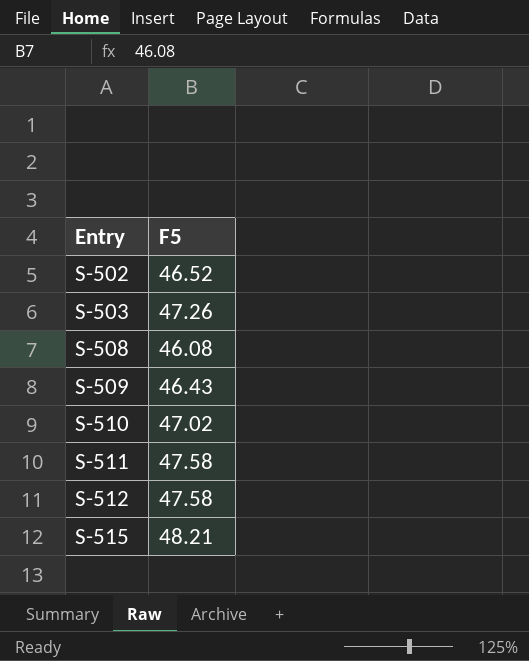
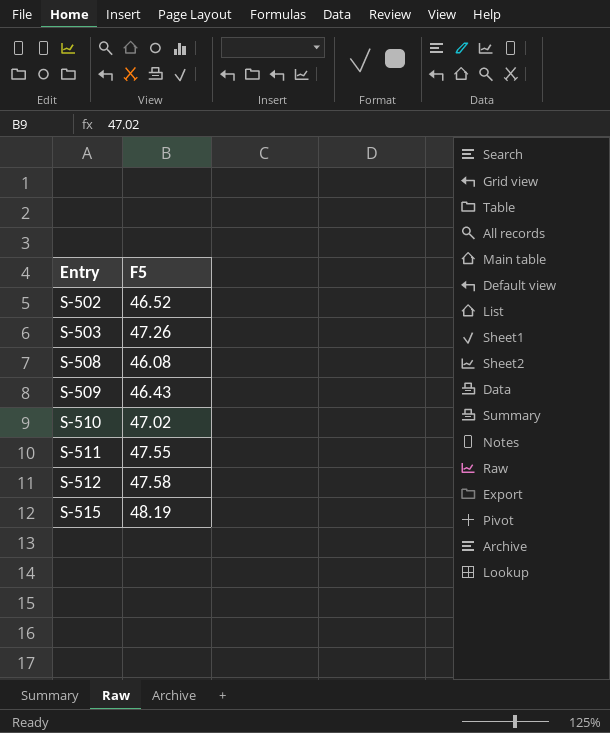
S-511 | F5: 47.58 -> 47.55
S-515 | F5: 48.21 -> 48.19

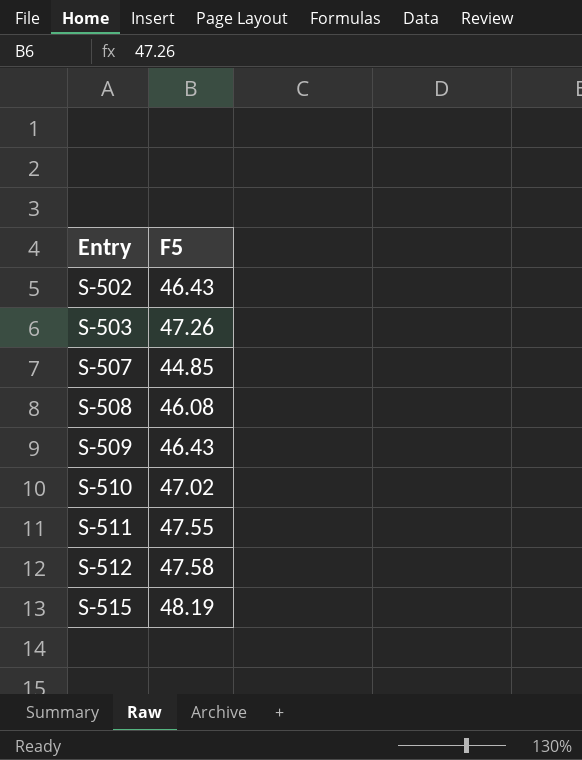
S-502 | F5: 46.52 -> 46.43
row S-507: none -> 44.85

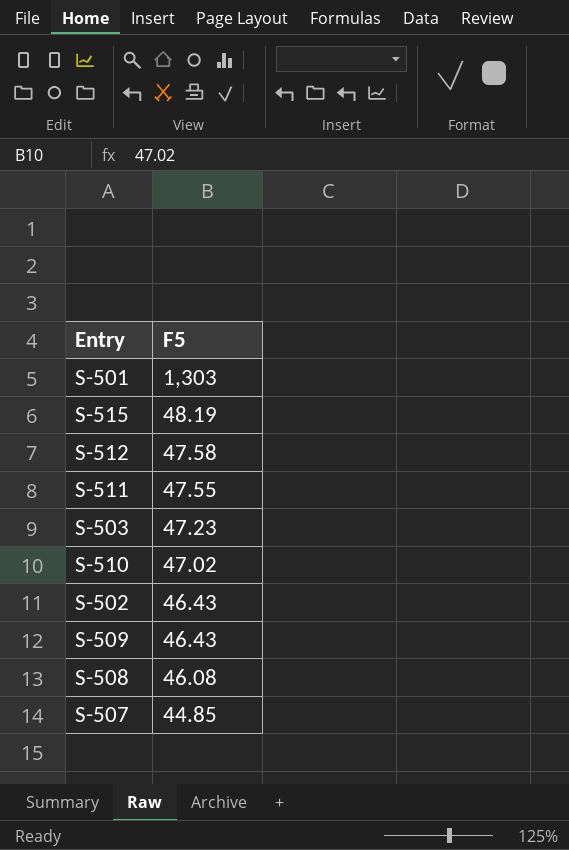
row order: Entry ascending -> F5 descending
row S-501: none -> 1,303
S-503 | F5: 47.26 -> 47.23

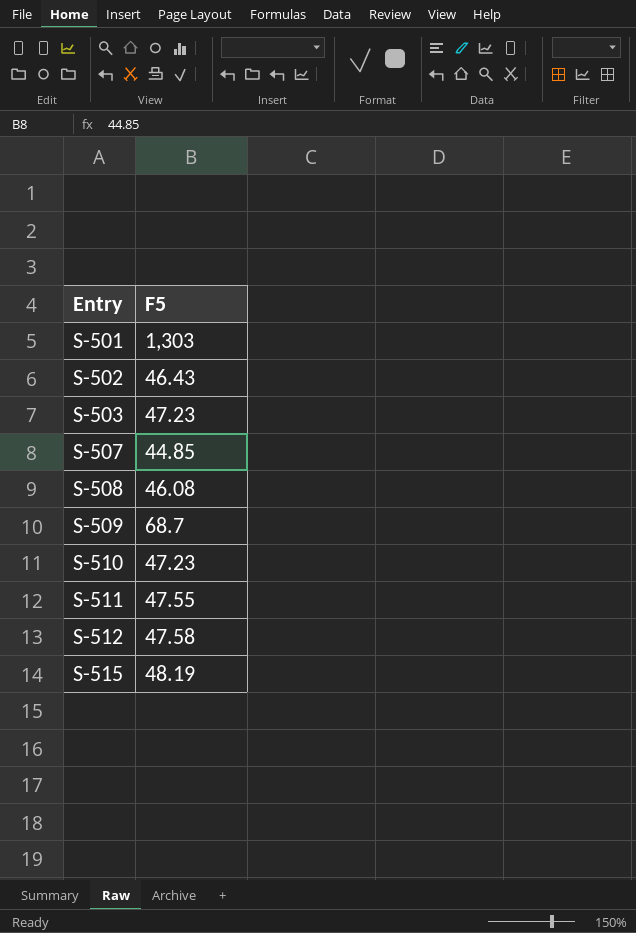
row order: F5 descending -> Entry ascending
S-509 | F5: 46.43 -> 68.7
S-510 | F5: 47.02 -> 47.23

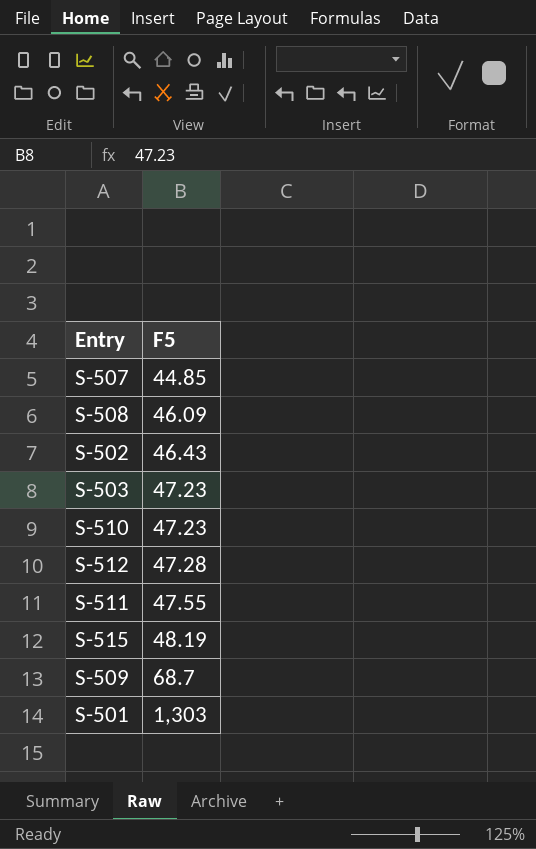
row order: Entry ascending -> F5 ascending
S-508 | F5: 46.08 -> 46.09
S-512 | F5: 47.58 -> 47.28

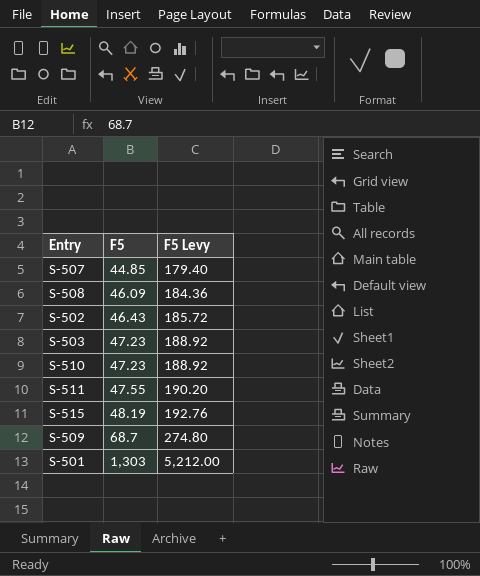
column F5 Levy | formula: none -> [F5] * 4
row S-512: 47.28 -> none

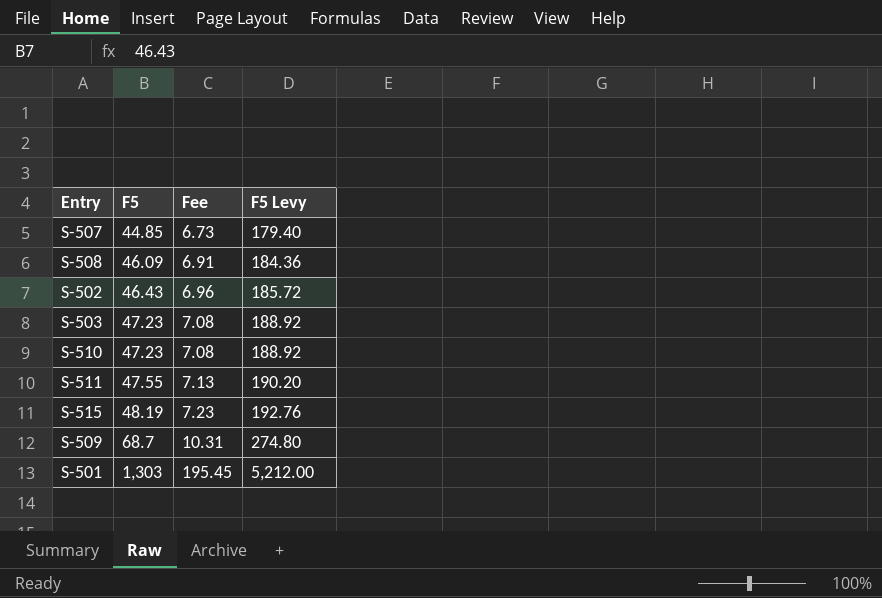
column Fee | formula: none -> [F5] * 0.15

